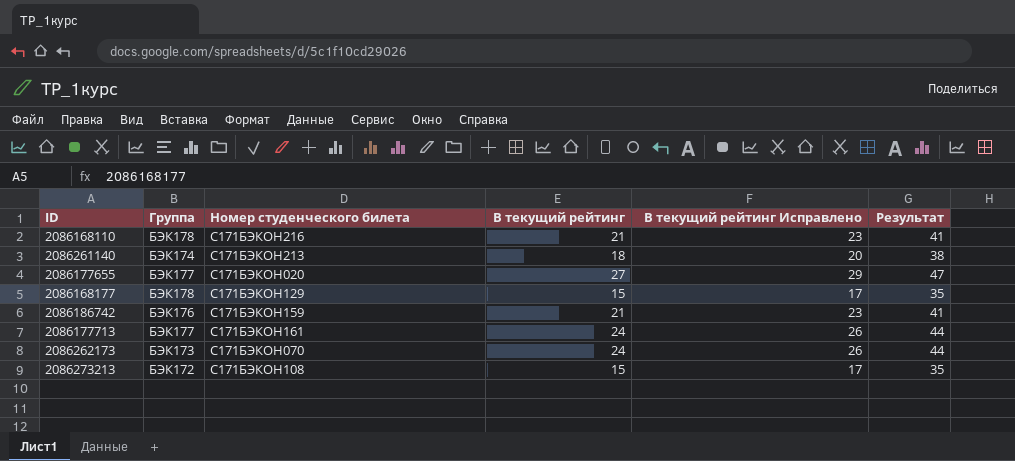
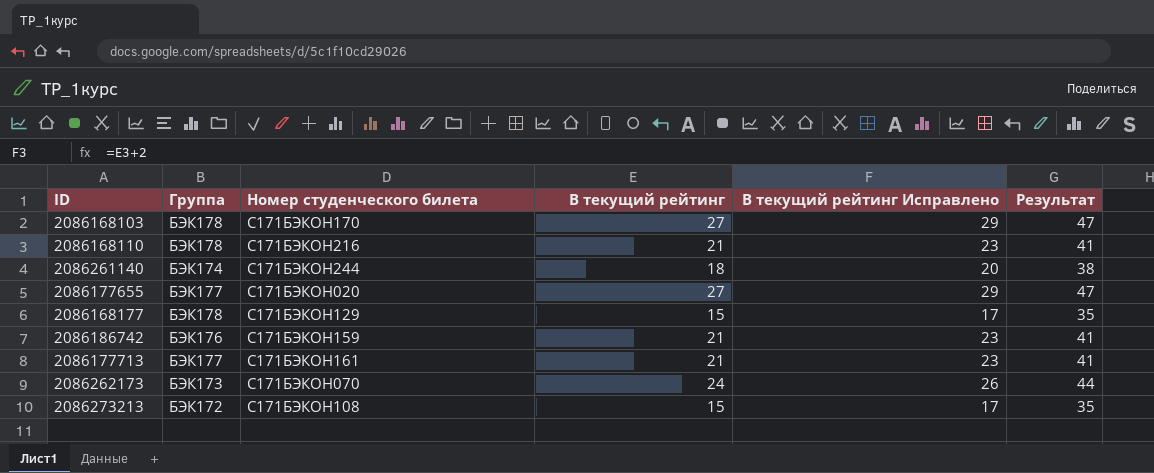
row 2086168103: none -> БЭК178 | С171БЭКОН170 | 27 | 29 | 47
2086261140 | Номер студенческого билета: С171БЭКОН213 -> С171БЭКОН244
2086177713 | В текущий рейтинг: 24 -> 21
2086177713 | В текущий рейтинг Исправлено: 26 -> 23
2086177713 | Результат: 44 -> 41

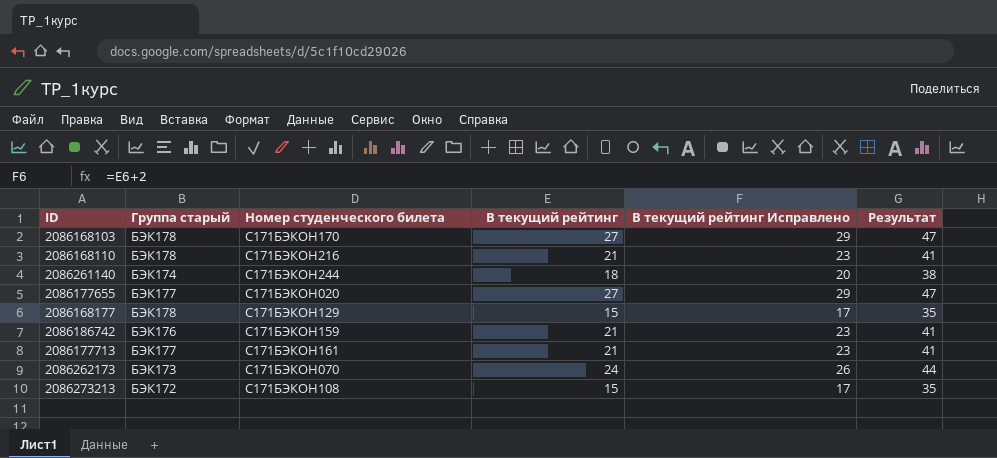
column name: Группа -> Группа старый

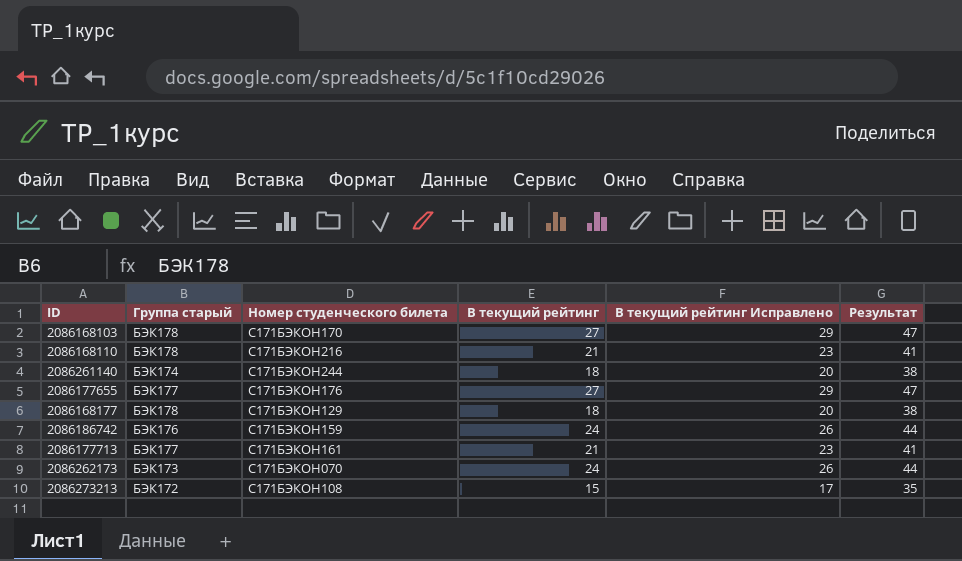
2086177655 | Номер студенческого билета: С171БЭКОН020 -> С171БЭКОН176
2086168177 | В текущий рейтинг: 15 -> 18
2086168177 | В текущий рейтинг Исправлено: 17 -> 20
2086168177 | Результат: 35 -> 38
2086186742 | В текущий рейтинг: 21 -> 24
2086186742 | В текущий рейтинг Исправлено: 23 -> 26
2086186742 | Результат: 41 -> 44

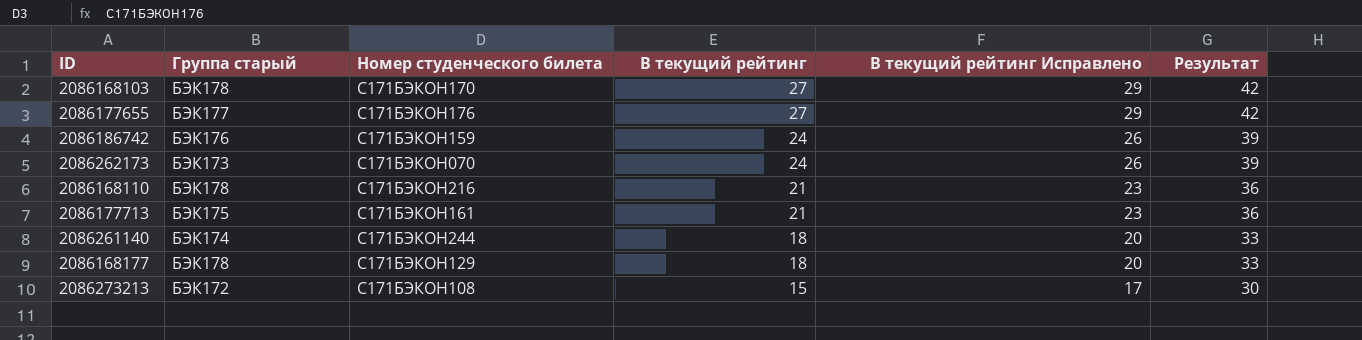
row order: none -> В текущий рейтинг descending
column Результат | formula: [В текущий рейтинг] + 20 -> [В текущий рейтинг] + 15
2086177713 | Группа старый: БЭК177 -> БЭК175

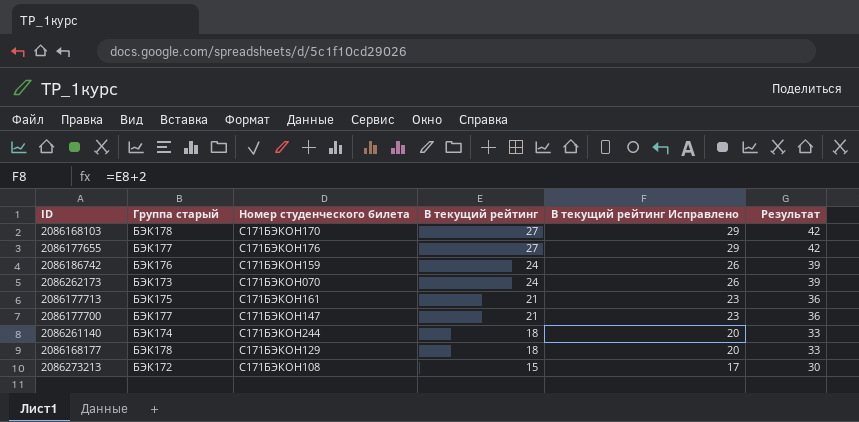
row 2086168110: БЭК178 | С171БЭКОН216 | 21 | 23 | 36 -> none
row 2086177700: none -> БЭК177 | С171БЭКОН147 | 21 | 23 | 36

